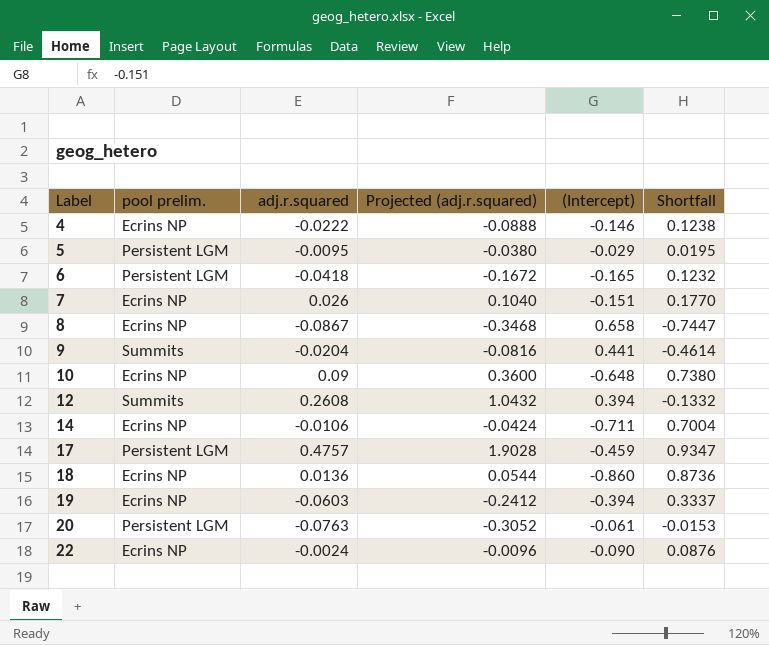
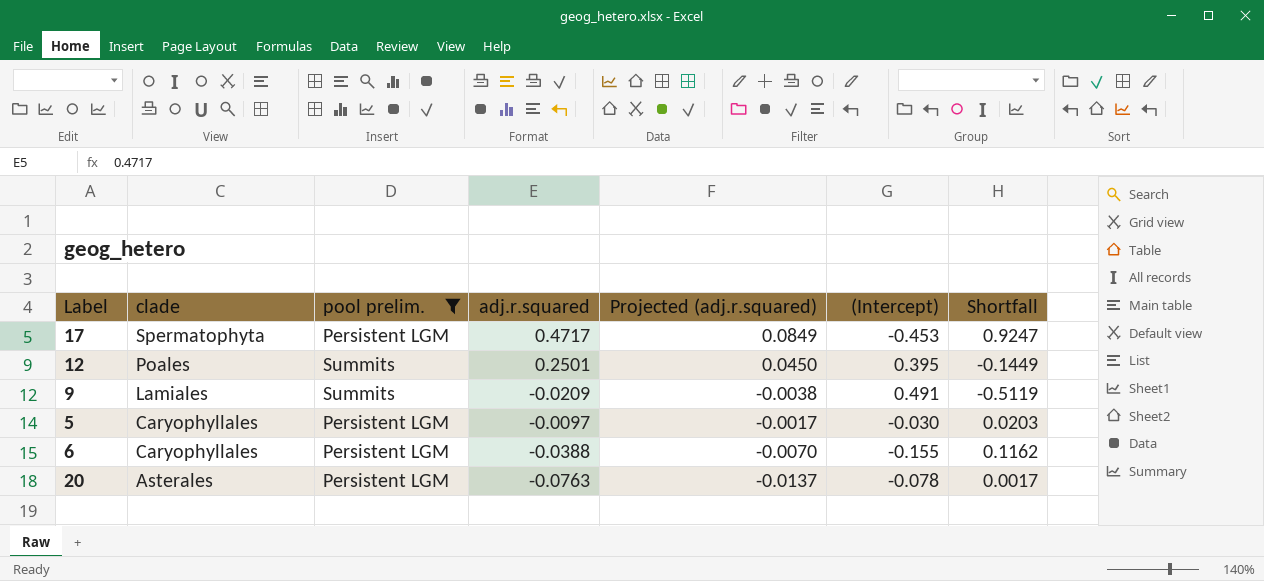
filter: none -> pool prelim. != Ecrins NP
row order: Label ascending -> clade descending
column clade | position: none -> 2
column Projected (adj.r.squared) | formula: [adj.r.squared] * 4 -> [adj.r.squared] * 0.18
17 | adj.r.squared: 0.4757 -> 0.4717
17 | (Intercept): -0.459 -> -0.453
17 | Shortfall: 0.9347 -> 0.9247
12 | adj.r.squared: 0.2608 -> 0.2501
12 | (Intercept): 0.394 -> 0.395
12 | Shortfall: -0.1332 -> -0.1449
9 | adj.r.squared: -0.0204 -> -0.0209
9 | (Intercept): 0.441 -> 0.491
9 | Shortfall: -0.4614 -> -0.5119
5 | adj.r.squared: -0.0095 -> -0.0097
5 | (Intercept): -0.029 -> -0.030
5 | Shortfall: 0.0195 -> 0.0203
6 | adj.r.squared: -0.0418 -> -0.0388
6 | (Intercept): -0.165 -> -0.155
6 | Shortfall: 0.1232 -> 0.1162
20 | (Intercept): -0.061 -> -0.078
20 | Shortfall: -0.0153 -> 0.0017

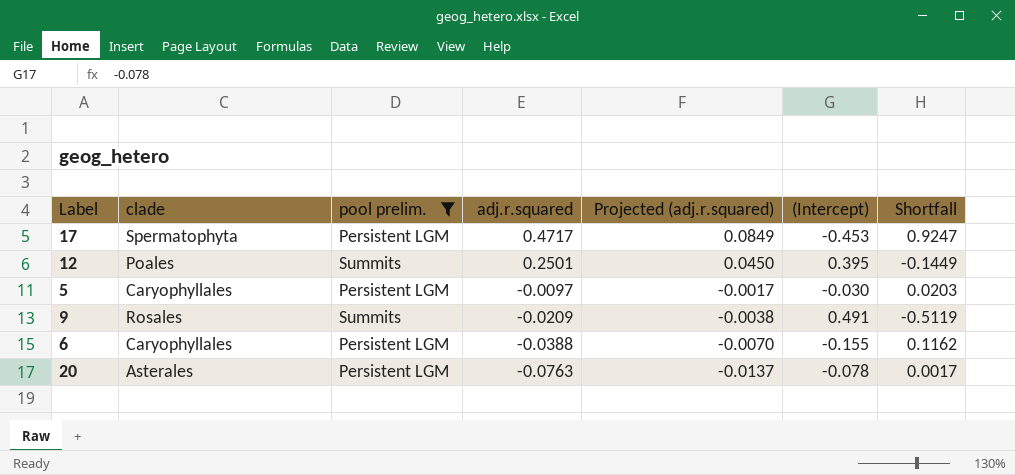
row order: clade descending -> adj.r.squared descending
9 | clade: Lamiales -> Rosales

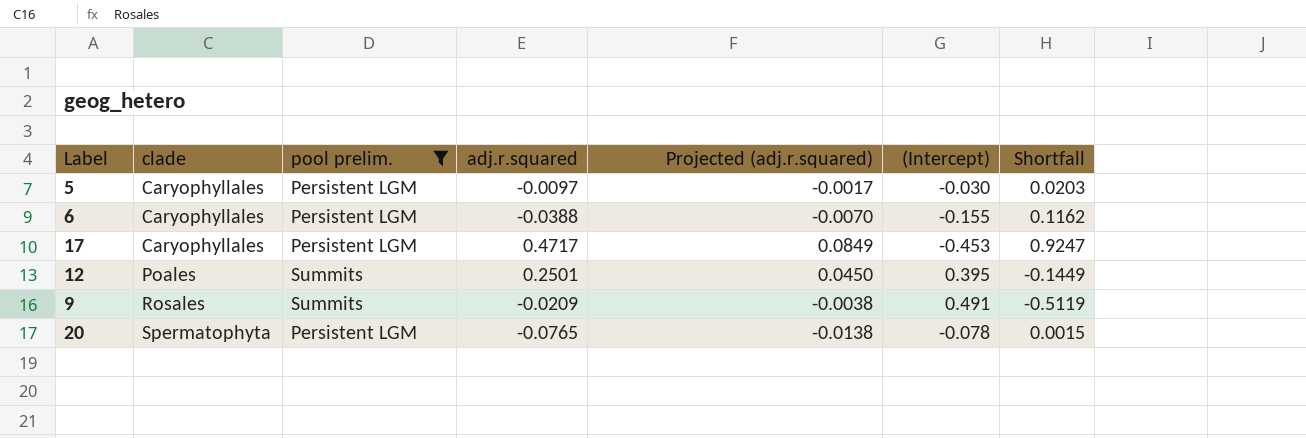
row order: adj.r.squared descending -> clade ascending
17 | clade: Spermatophyta -> Caryophyllales
20 | clade: Asterales -> Spermatophyta
20 | adj.r.squared: -0.0763 -> -0.0765
20 | Projected (adj.r.squared): -0.0137 -> -0.0138
20 | Shortfall: 0.0017 -> 0.0015

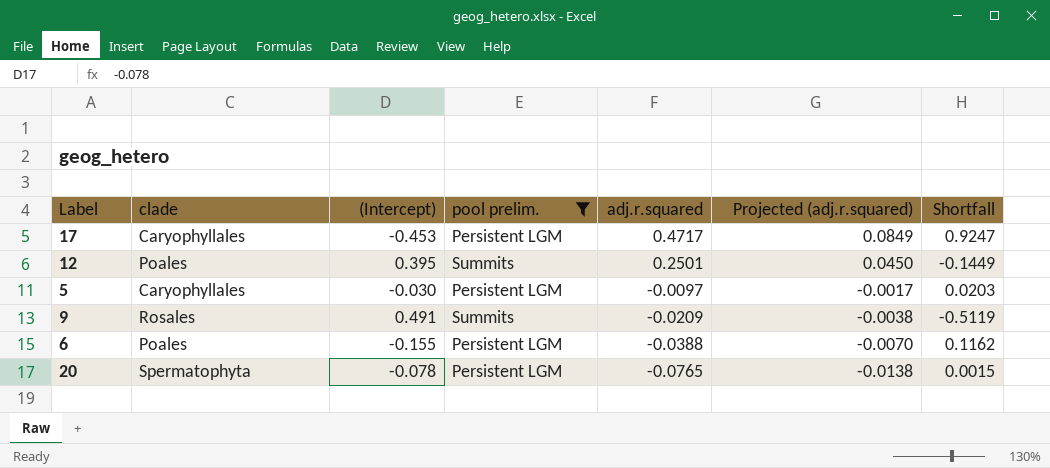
row order: clade ascending -> adj.r.squared descending
column (Intercept) | position: 6 -> 3
6 | clade: Caryophyllales -> Poales

